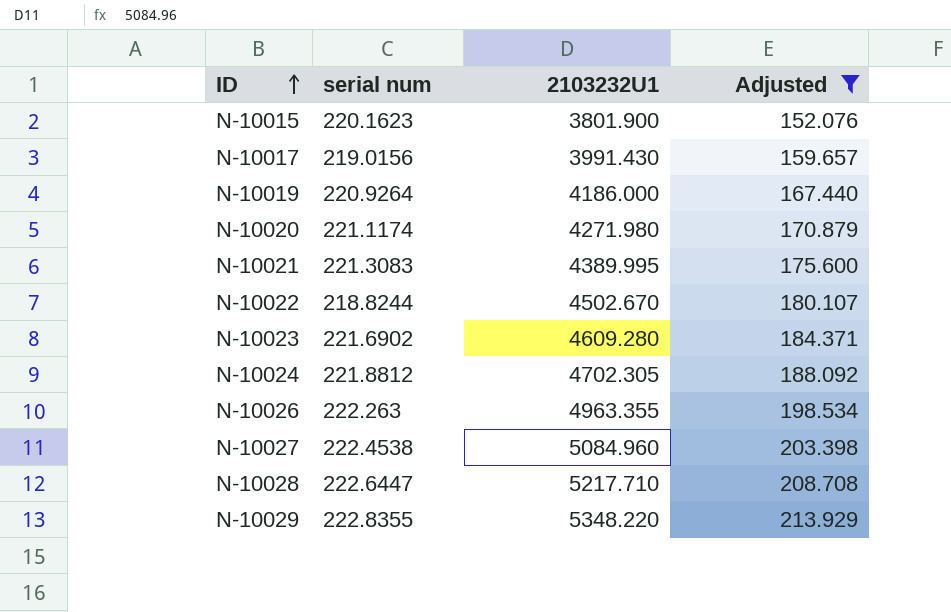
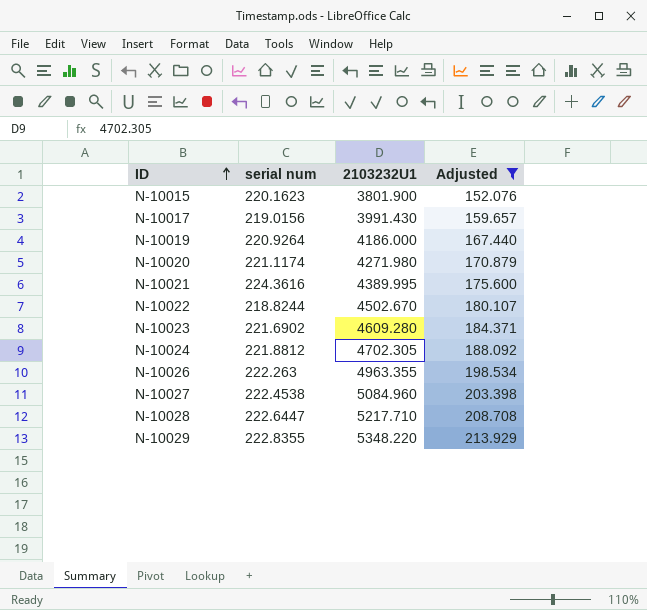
N-10021 | serial num: 221.3083 -> 224.3616

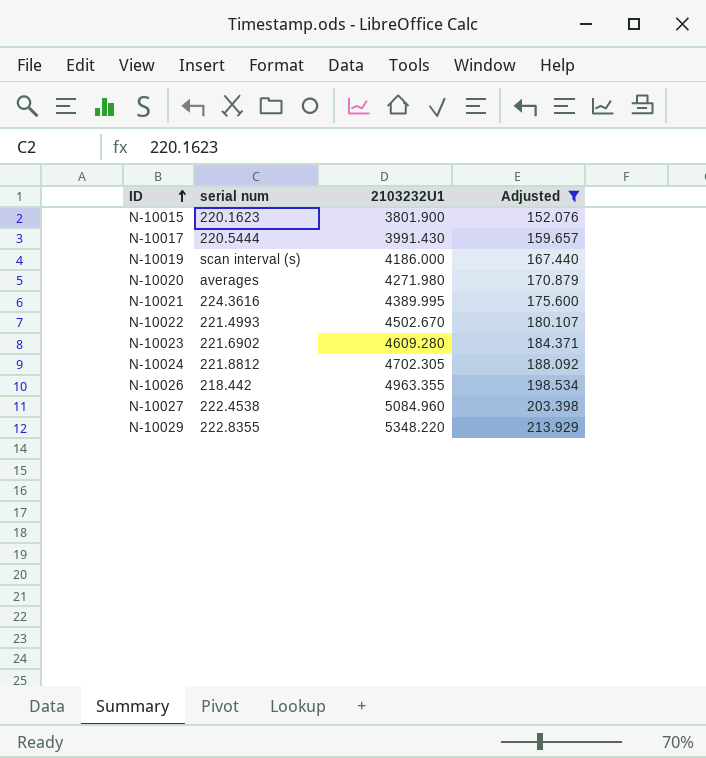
row N-10028: 222.6447 | 5217.710 | 208.708 -> none
N-10017 | serial num: 219.0156 -> 220.5444
N-10019 | serial num: 220.9264 -> scan interval (s)
N-10020 | serial num: 221.1174 -> averages
N-10022 | serial num: 218.8244 -> 221.4993
N-10026 | serial num: 222.263 -> 218.442

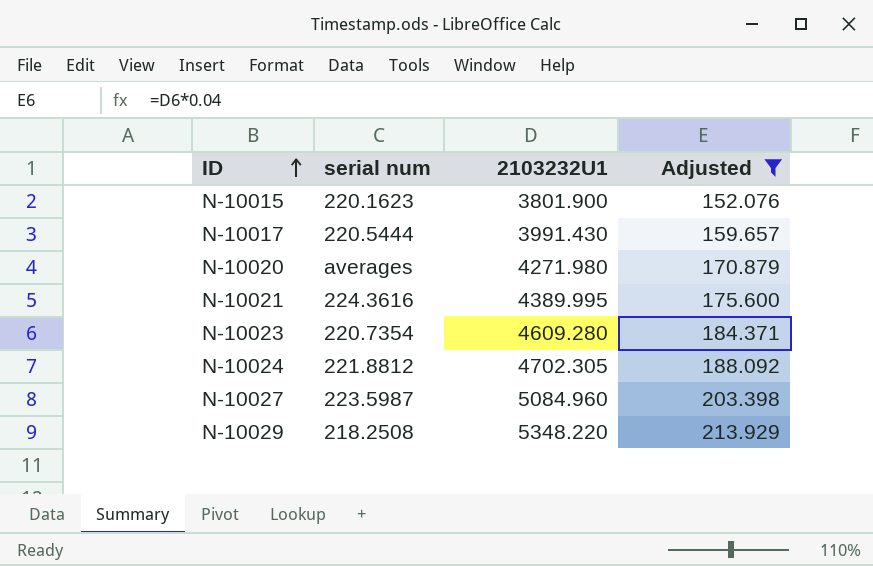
row N-10019: scan interval (s) | 4186.000 | 167.440 -> none
row N-10022: 221.4993 | 4502.670 | 180.107 -> none
row N-10026: 218.442 | 4963.355 | 198.534 -> none
N-10023 | serial num: 221.6902 -> 220.7354
N-10027 | serial num: 222.4538 -> 223.5987
N-10029 | serial num: 222.8355 -> 218.2508

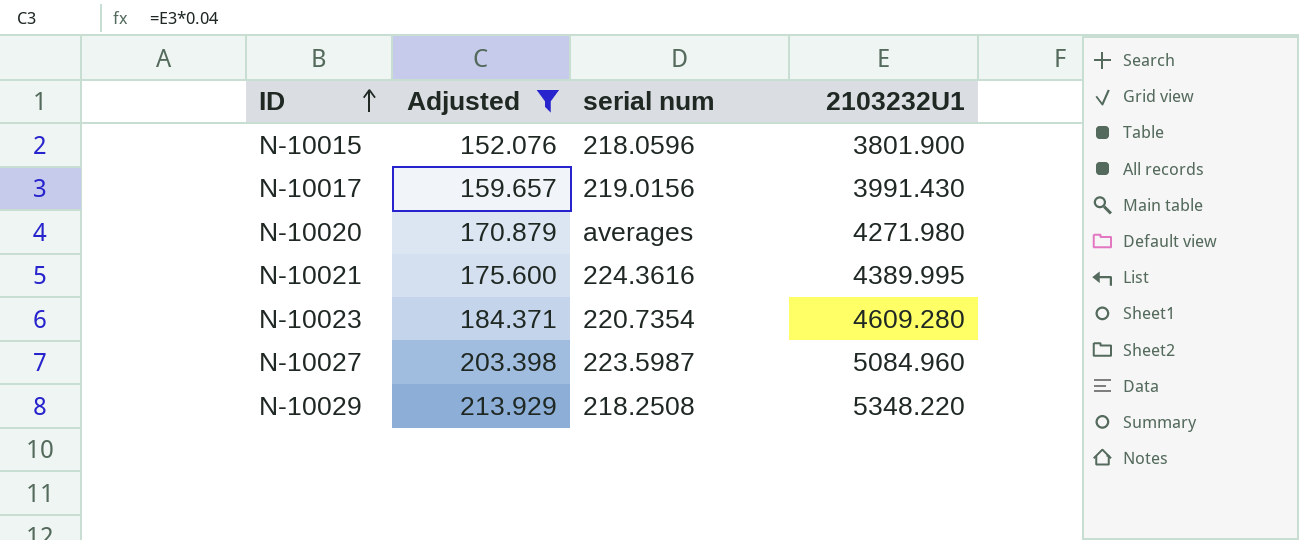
column Adjusted | position: 4 -> 2
row N-10024: 221.8812 | 4702.305 | 188.092 -> none
N-10015 | serial num: 220.1623 -> 218.0596
N-10017 | serial num: 220.5444 -> 219.0156

